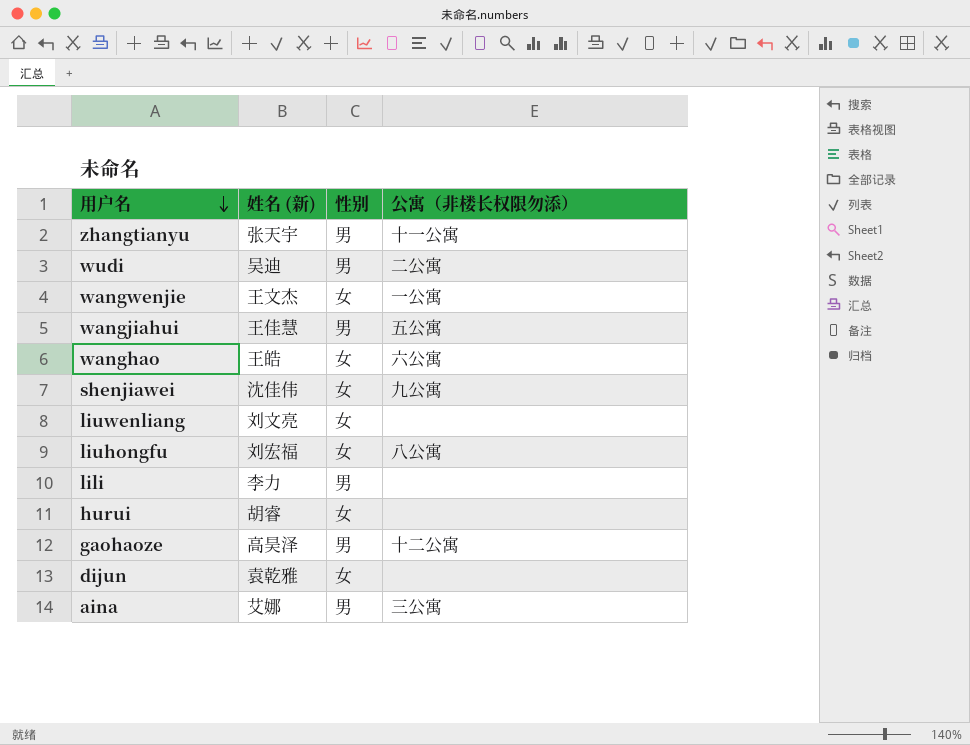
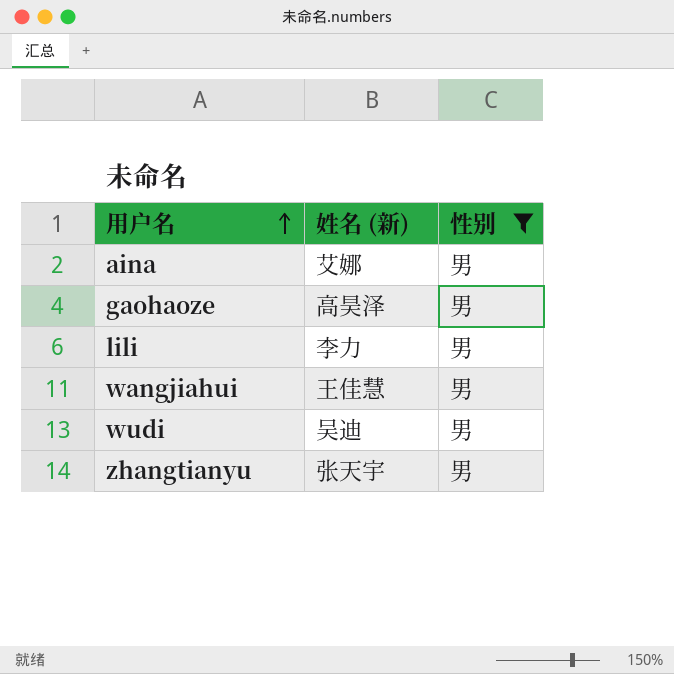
filter: none -> 性别 = 男
row order: 用户名 descending -> 用户名 ascending
column 公寓（非楼长权限勿添） | position: 4 -> none

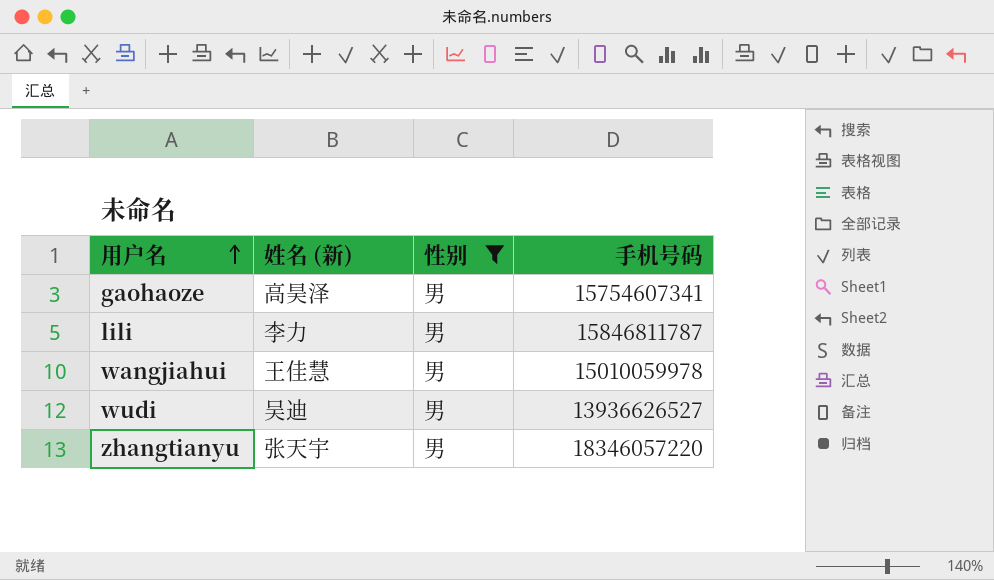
column 手机号码 | position: none -> 4
row aina: 艾娜 | 男 -> none

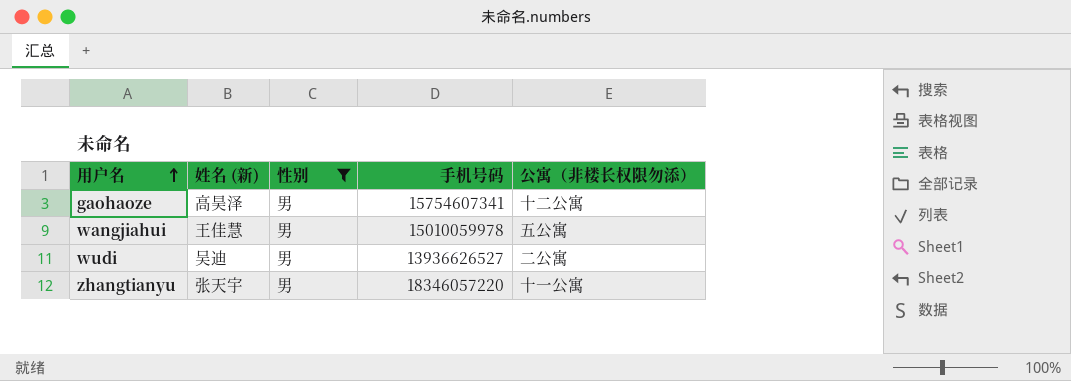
column 公寓（非楼长权限勿添） | position: none -> 5
row lili: 李力 | 男 | 15846811787 -> none

